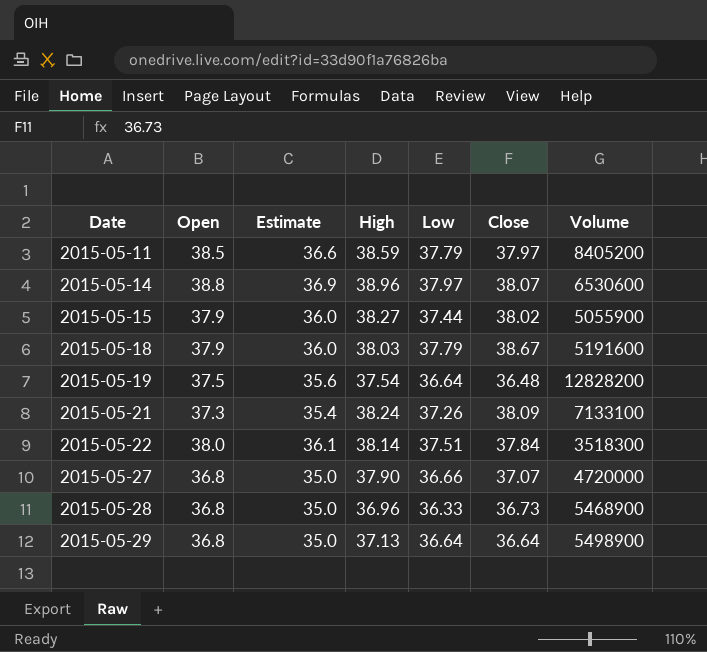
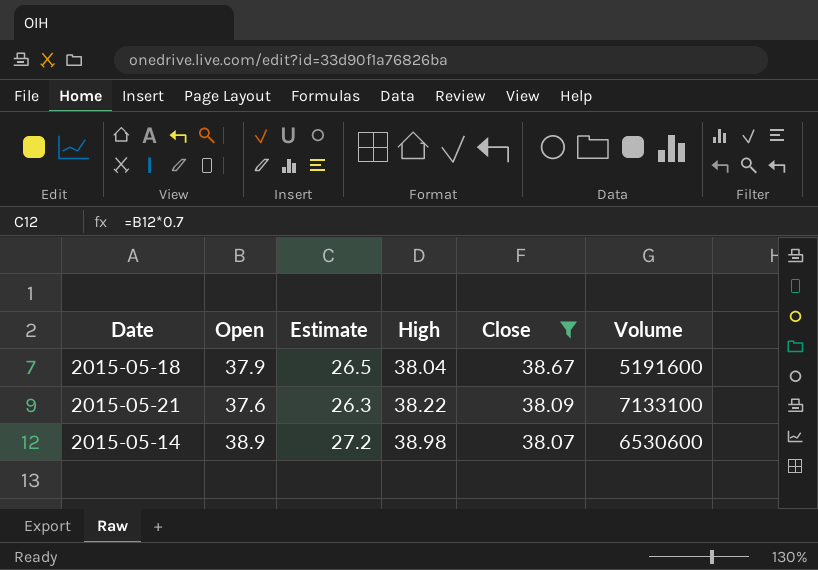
filter: none -> Close >= 38.07
row order: Date ascending -> High ascending
column Low | position: 5 -> none
column Estimate | formula: [Open] * 0.95 -> [Open] * 0.7
2015-05-18 | High: 38.03 -> 38.04
2015-05-21 | Open: 37.3 -> 37.6
2015-05-21 | High: 38.24 -> 38.22
2015-05-14 | Open: 38.8 -> 38.9
2015-05-14 | High: 38.96 -> 38.98

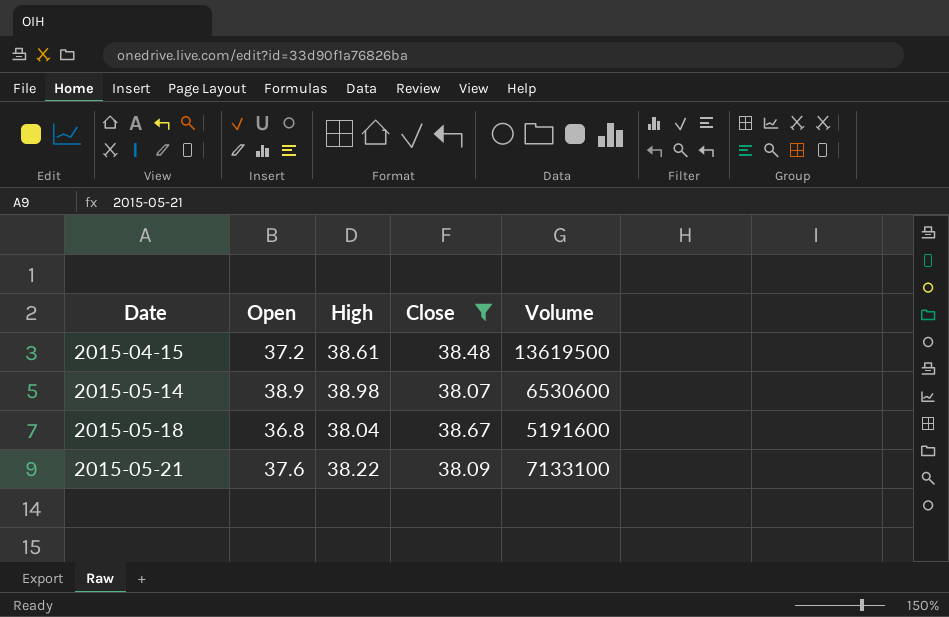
row order: High ascending -> Date ascending
column Estimate | formula: [Open] * 0.7 -> none
row 2015-04-15: none -> 37.2 | 38.61 | 38.48 | 13619500
2015-05-18 | Open: 37.9 -> 36.8

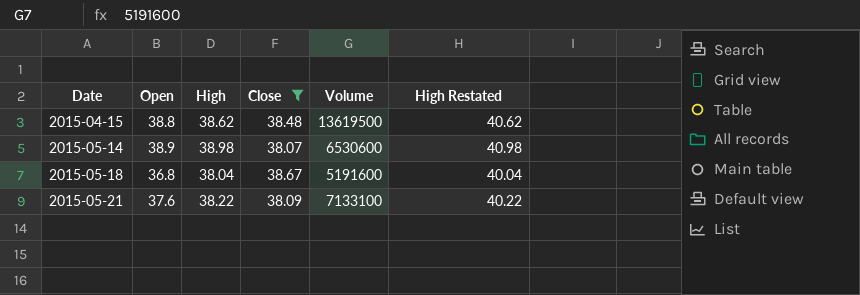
column High Restated | formula: none -> [High] + 2
2015-04-15 | Open: 37.2 -> 38.8
2015-04-15 | High: 38.61 -> 38.62

